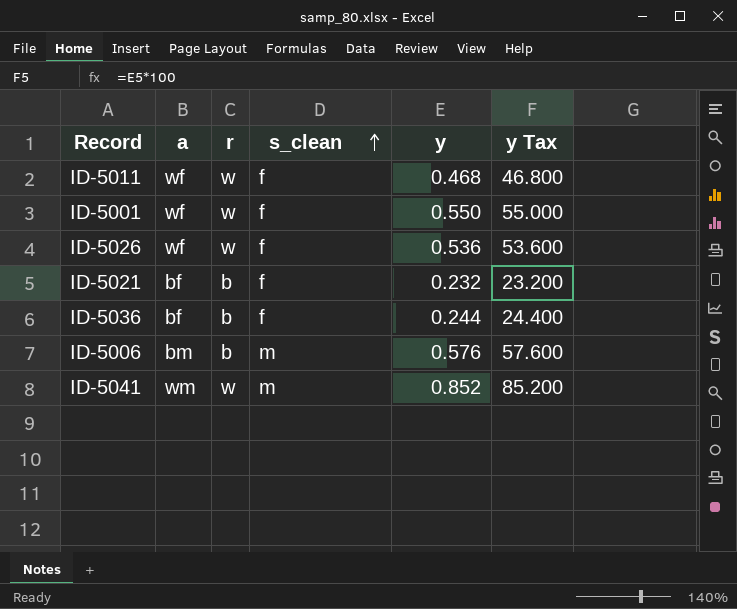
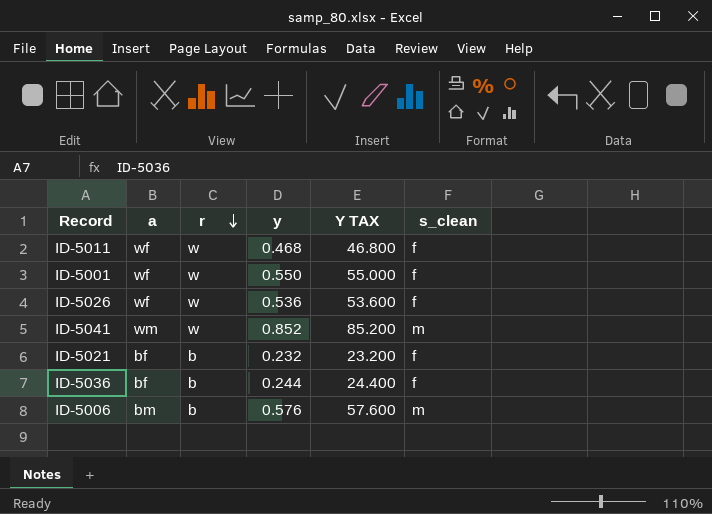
row order: s_clean ascending -> r descending
column name: y Tax -> Y TAX
column s_clean | position: 4 -> 6

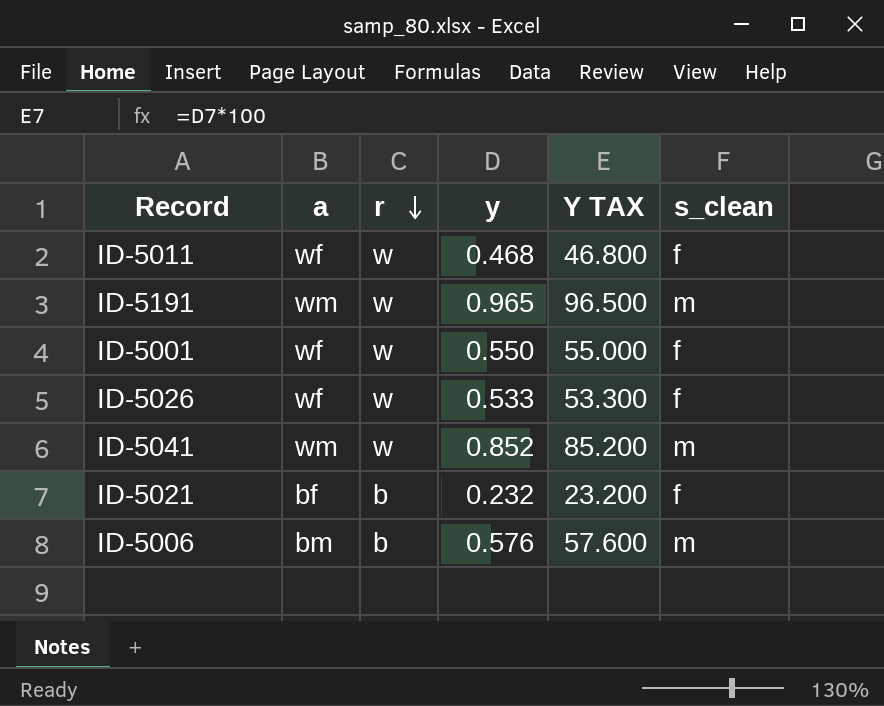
row ID-5036: bf | b | 0.244 | 24.400 | f -> none
row ID-5191: none -> wm | w | 0.965 | 96.500 | m
ID-5026 | y: 0.536 -> 0.533
ID-5026 | Y TAX: 53.600 -> 53.300

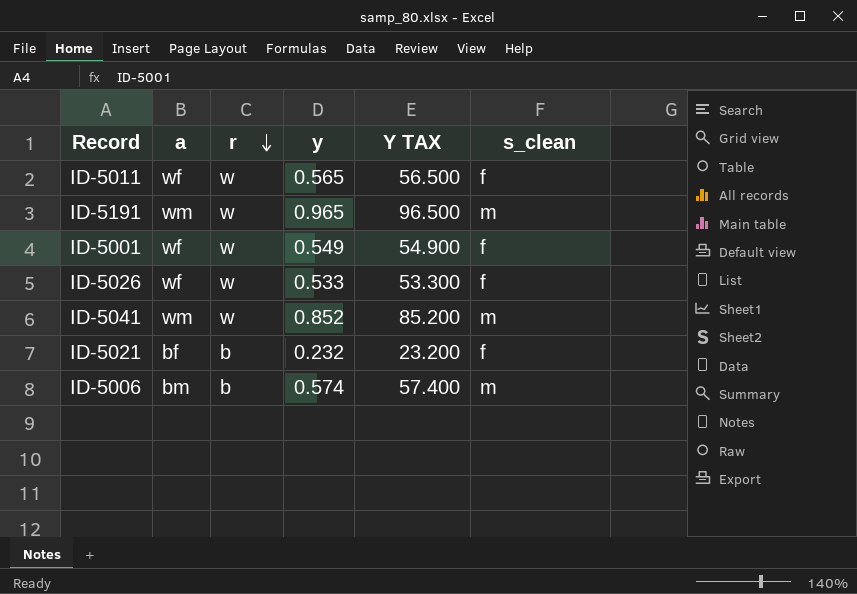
ID-5011 | y: 0.468 -> 0.565
ID-5011 | Y TAX: 46.800 -> 56.500
ID-5001 | y: 0.550 -> 0.549
ID-5001 | Y TAX: 55.000 -> 54.900
ID-5006 | y: 0.576 -> 0.574
ID-5006 | Y TAX: 57.600 -> 57.400

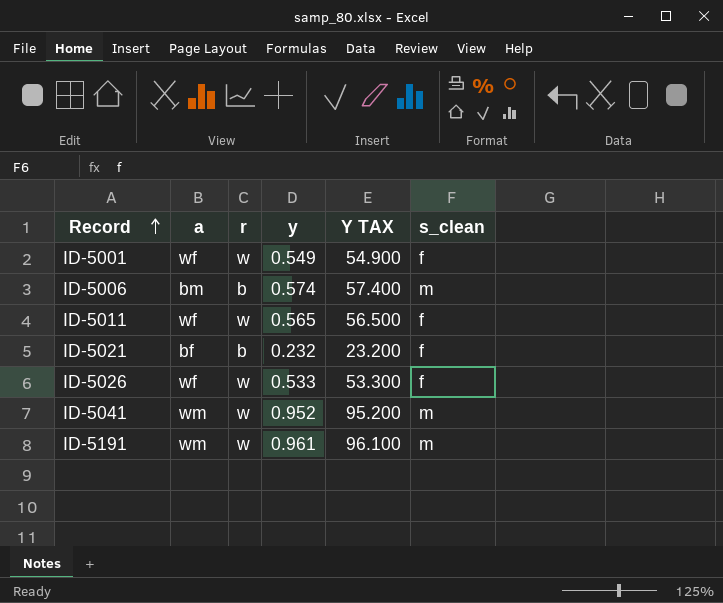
row order: r descending -> Record ascending
ID-5041 | y: 0.852 -> 0.952
ID-5041 | Y TAX: 85.200 -> 95.200
ID-5191 | y: 0.965 -> 0.961
ID-5191 | Y TAX: 96.500 -> 96.100

